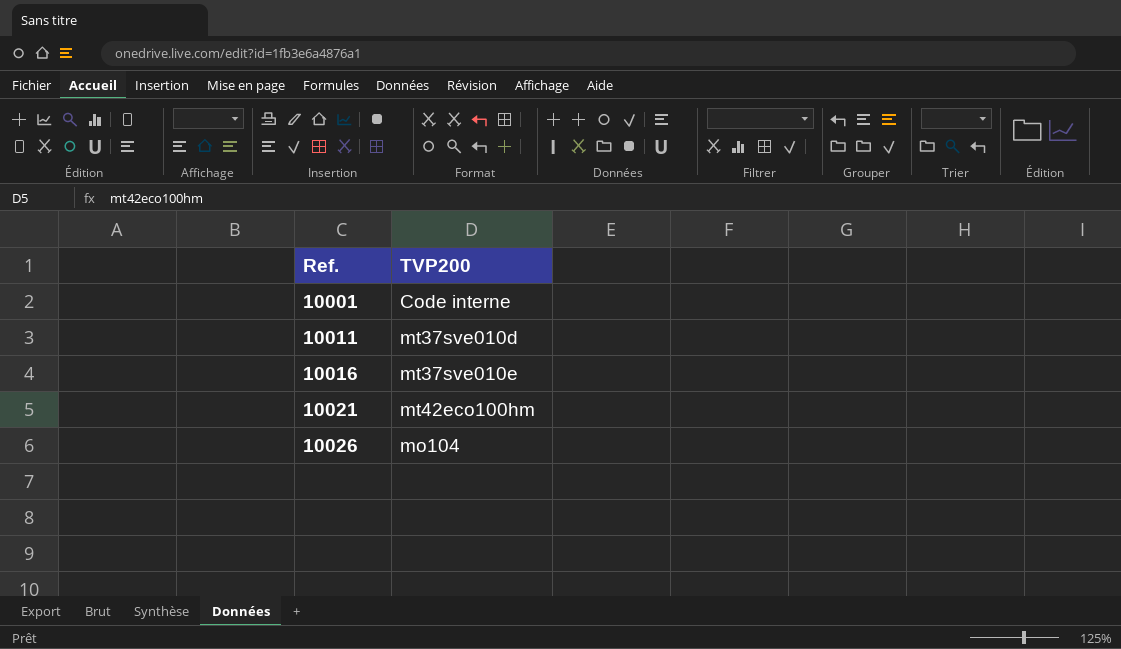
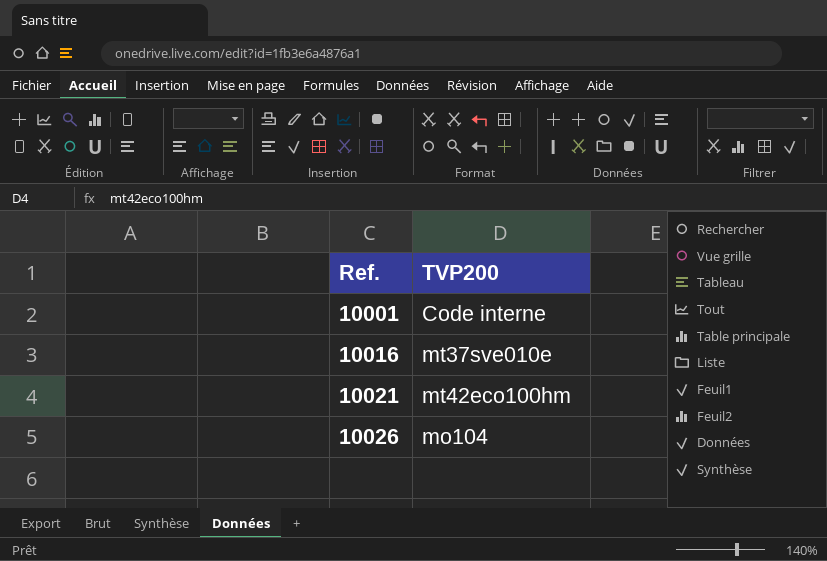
row 10011: mt37sve010d -> none

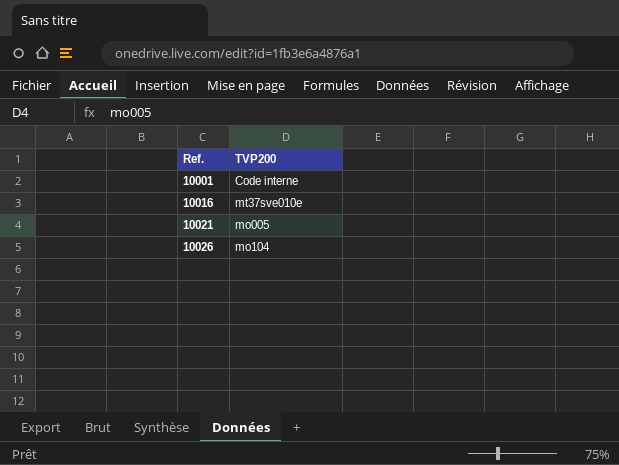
10021 | TVP200: mt42eco100hm -> mo005

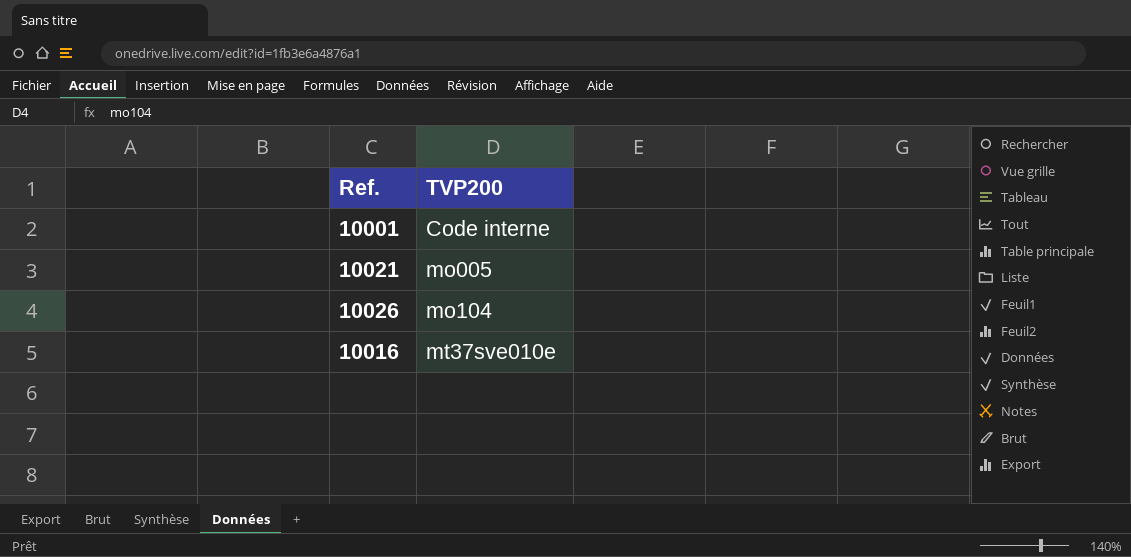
row order: Ref. ascending -> TVP200 ascending

